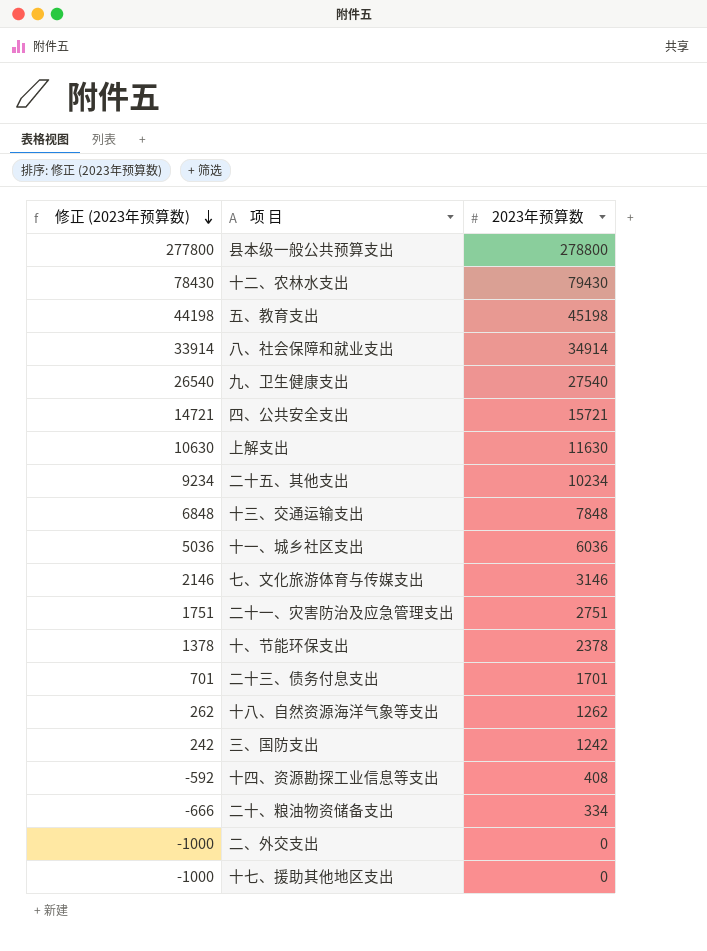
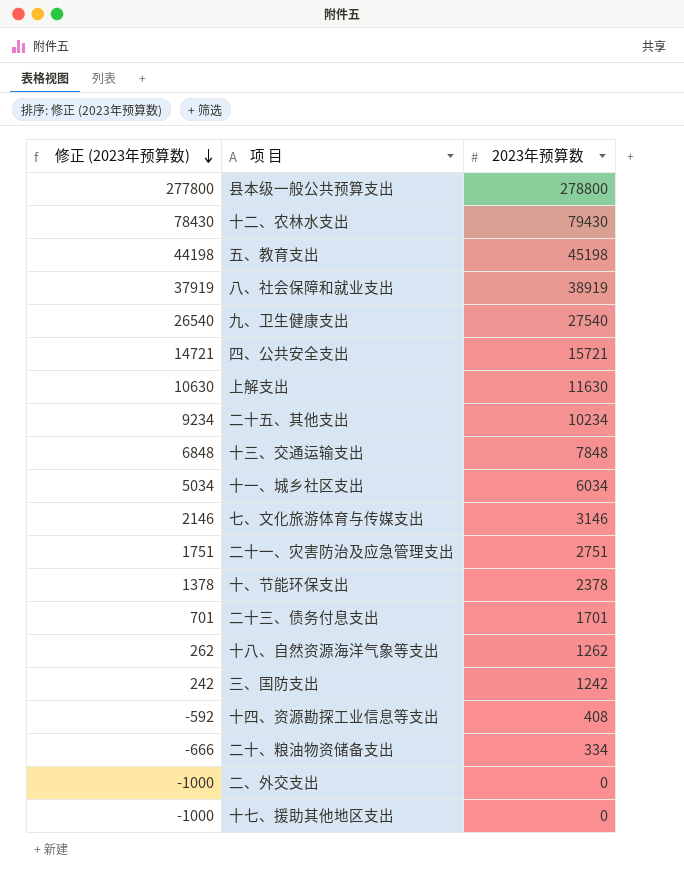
八、社会保障和就业支出 | 修正 (2023年预算数): 33914 -> 37919
八、社会保障和就业支出 | 2023年预算数: 34914 -> 38919
十一、城乡社区支出 | 修正 (2023年预算数): 5036 -> 5034
十一、城乡社区支出 | 2023年预算数: 6036 -> 6034

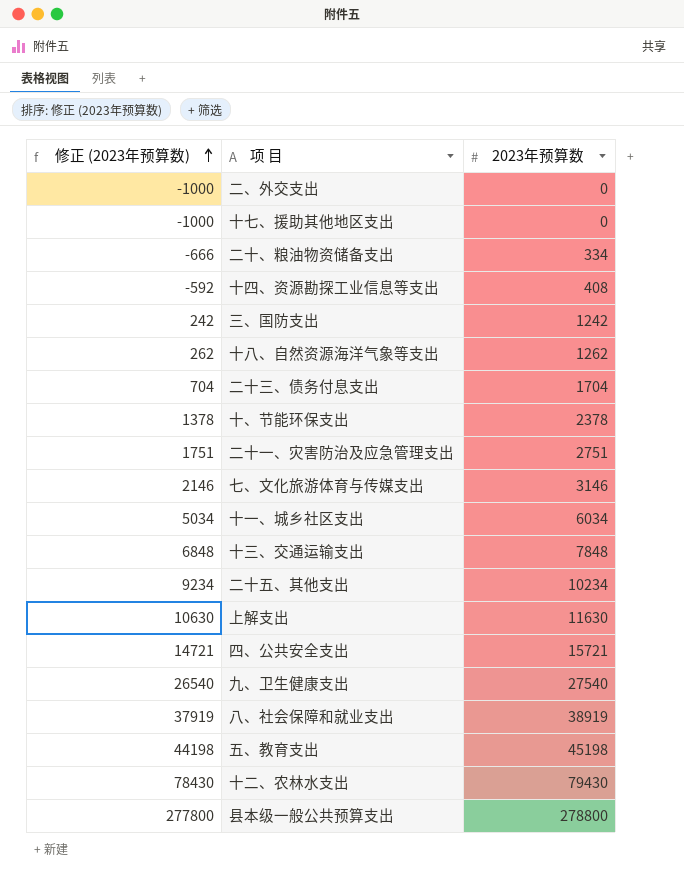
row order: 修正 (2023年预算数) descending -> 修正 (2023年预算数) ascending
二十三、债务付息支出 | 修正 (2023年预算数): 701 -> 704
二十三、债务付息支出 | 2023年预算数: 1701 -> 1704

